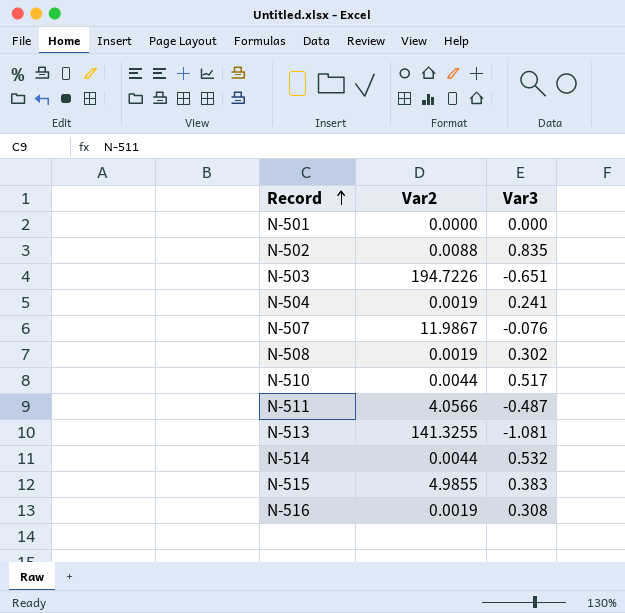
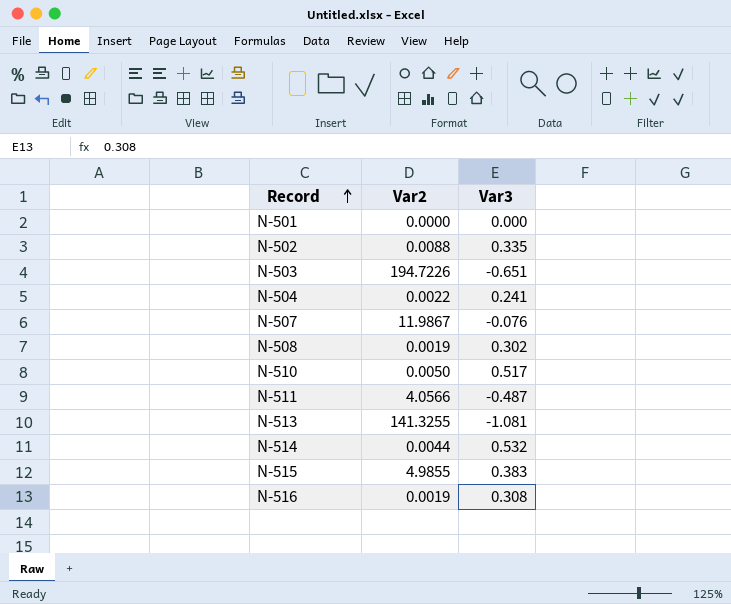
N-502 | Var3: 0.835 -> 0.335
N-504 | Var2: 0.0019 -> 0.0022
N-510 | Var2: 0.0044 -> 0.0050

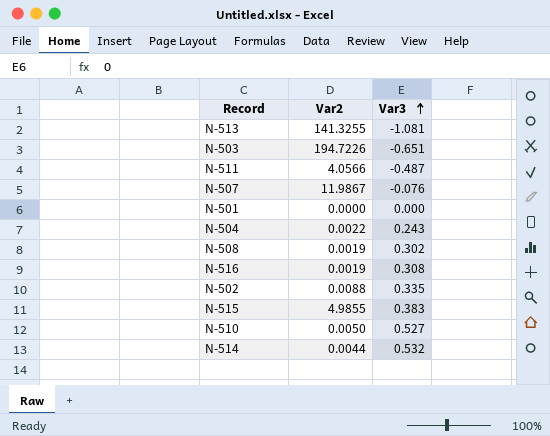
row order: Record ascending -> Var3 ascending
N-504 | Var3: 0.241 -> 0.243
N-510 | Var3: 0.517 -> 0.527

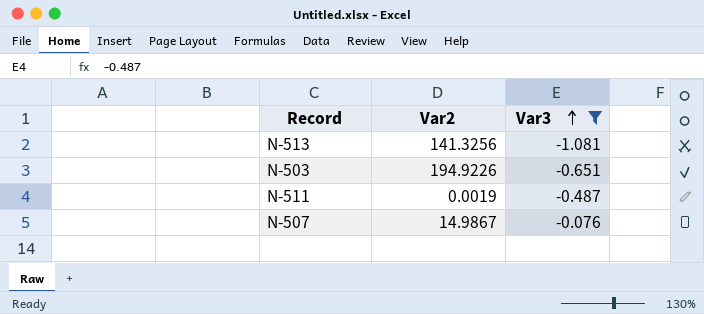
filter: none -> Var3 <= -0.076
N-513 | Var2: 141.3255 -> 141.3256
N-503 | Var2: 194.7226 -> 194.9226
N-511 | Var2: 4.0566 -> 0.0019
N-507 | Var2: 11.9867 -> 14.9867

